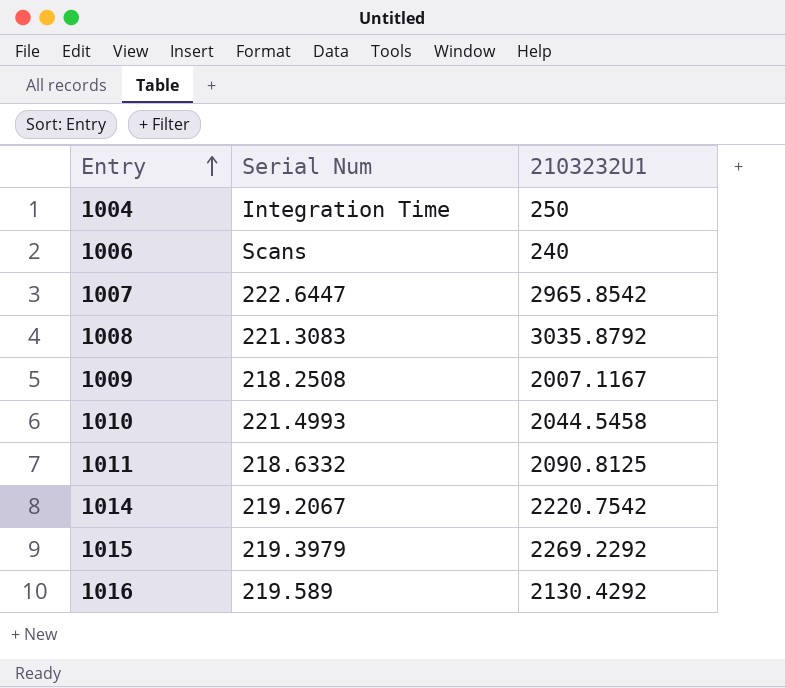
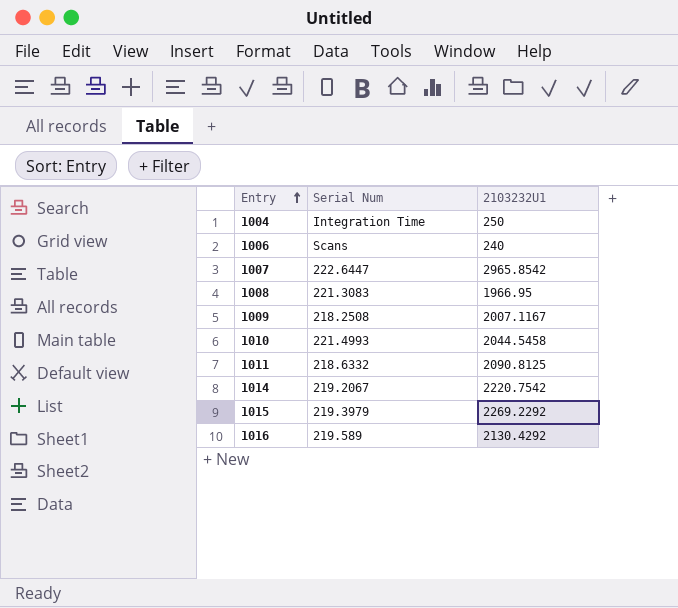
1008 | 2103232U1: 3035.8792 -> 1966.95

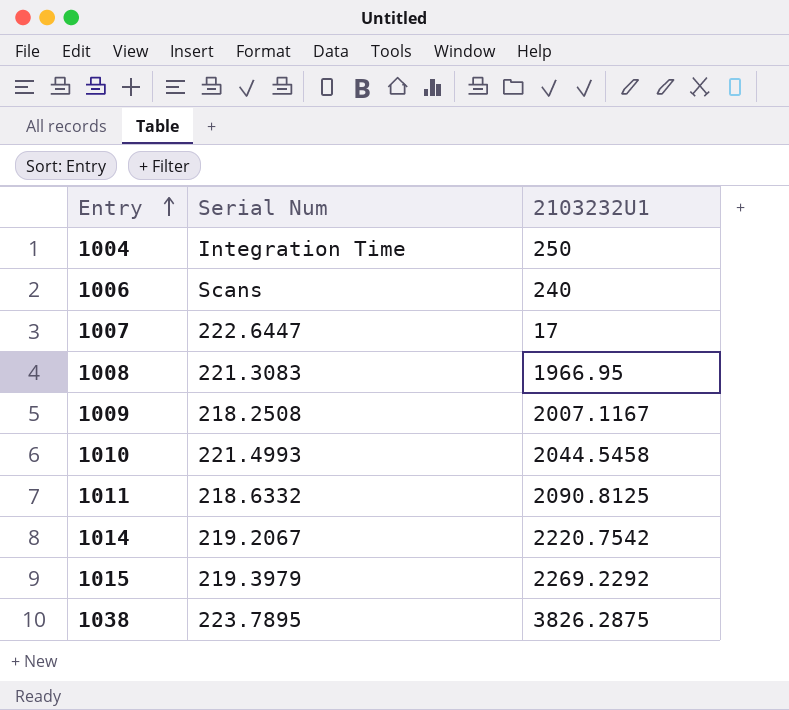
row 1016: 219.589 | 2130.4292 -> none
1007 | 2103232U1: 2965.8542 -> 17
row 1038: none -> 223.7895 | 3826.2875

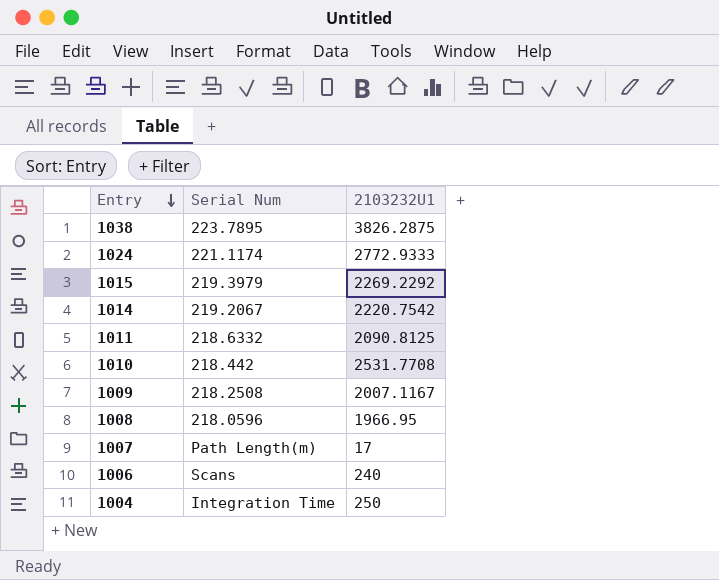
row order: Entry ascending -> Entry descending
row 1024: none -> 221.1174 | 2772.9333
1010 | Serial Num: 221.4993 -> 218.442
1010 | 2103232U1: 2044.5458 -> 2531.7708
1008 | Serial Num: 221.3083 -> 218.0596
1007 | Serial Num: 222.6447 -> Path Length(m)

